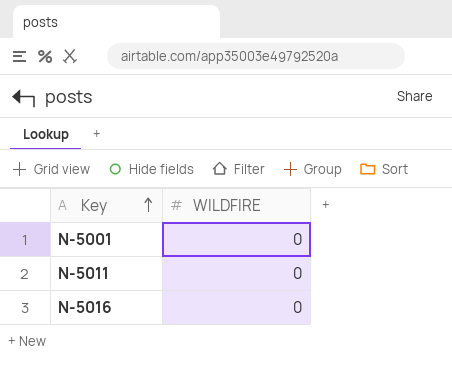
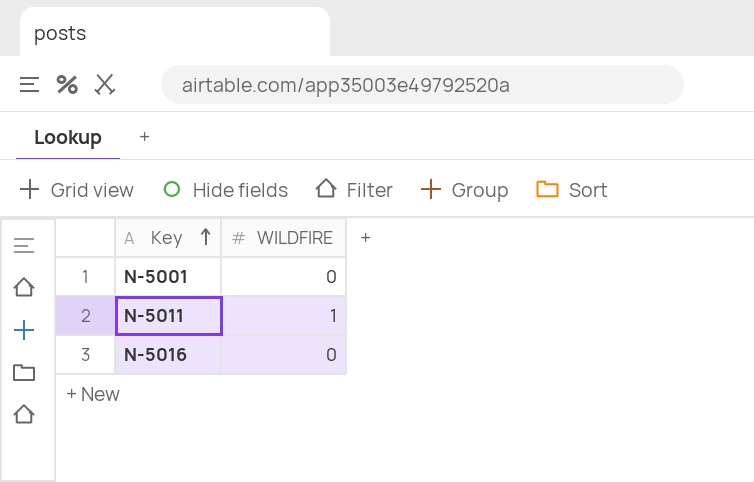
N-5011 | WILDFIRE: 0 -> 1

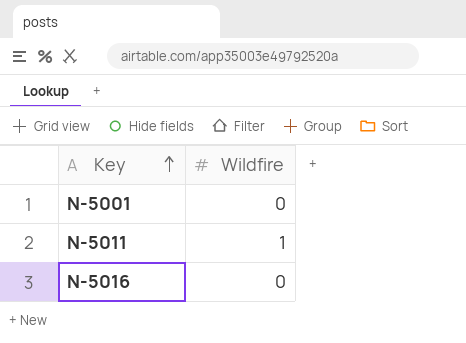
column name: WILDFIRE -> Wildfire

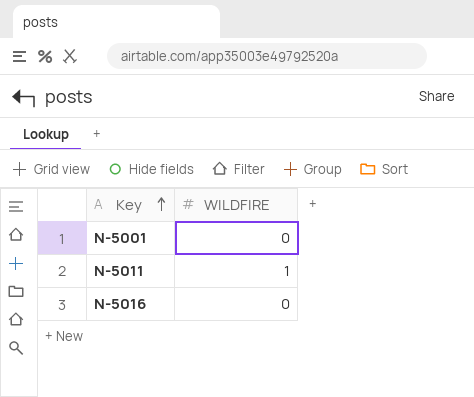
column name: Wildfire -> WILDFIRE

